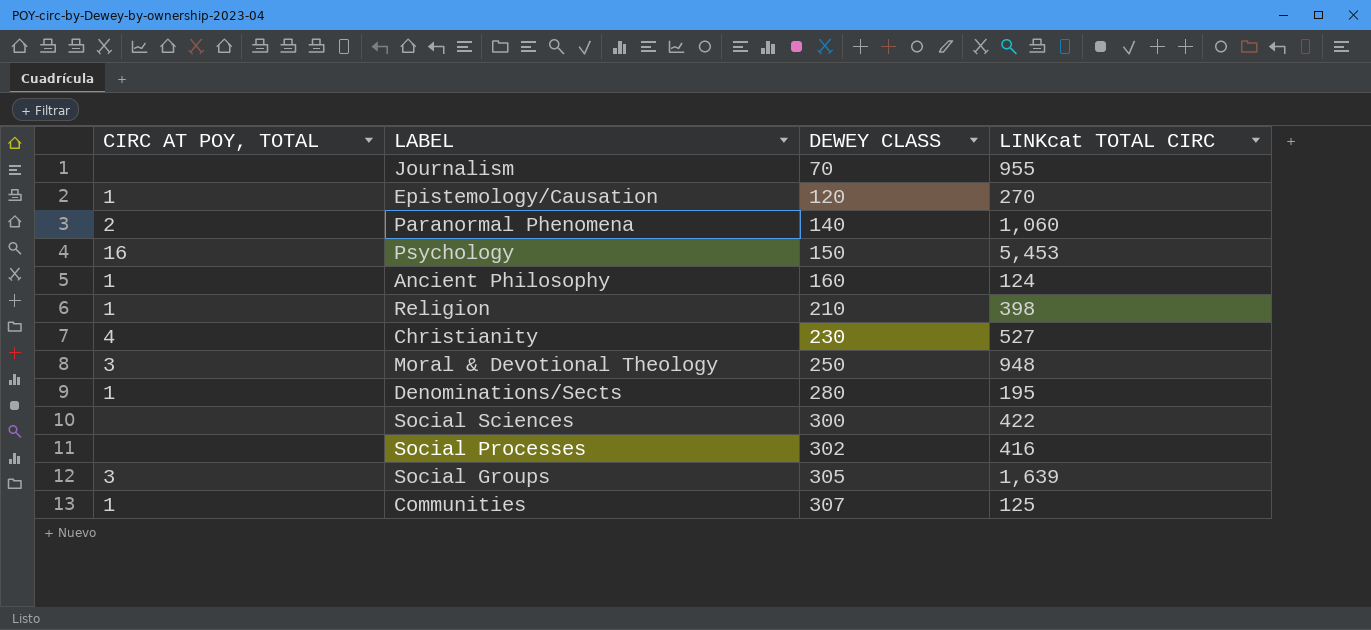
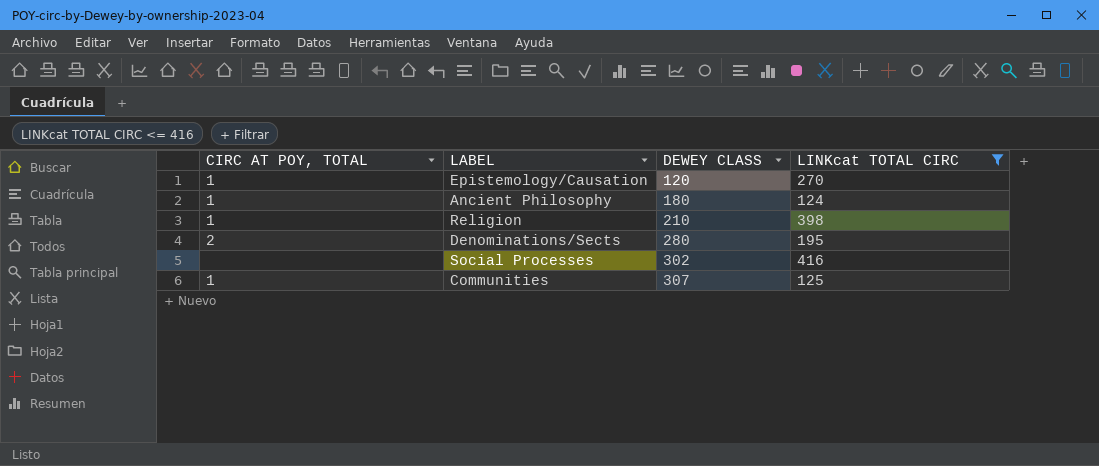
filter: none -> LINKcat TOTAL CIRC <= 416
Ancient Philosophy | DEWEY CLASS: 160 -> 180
Denominations/Sects | CIRC AT POY, TOTAL: 1 -> 2

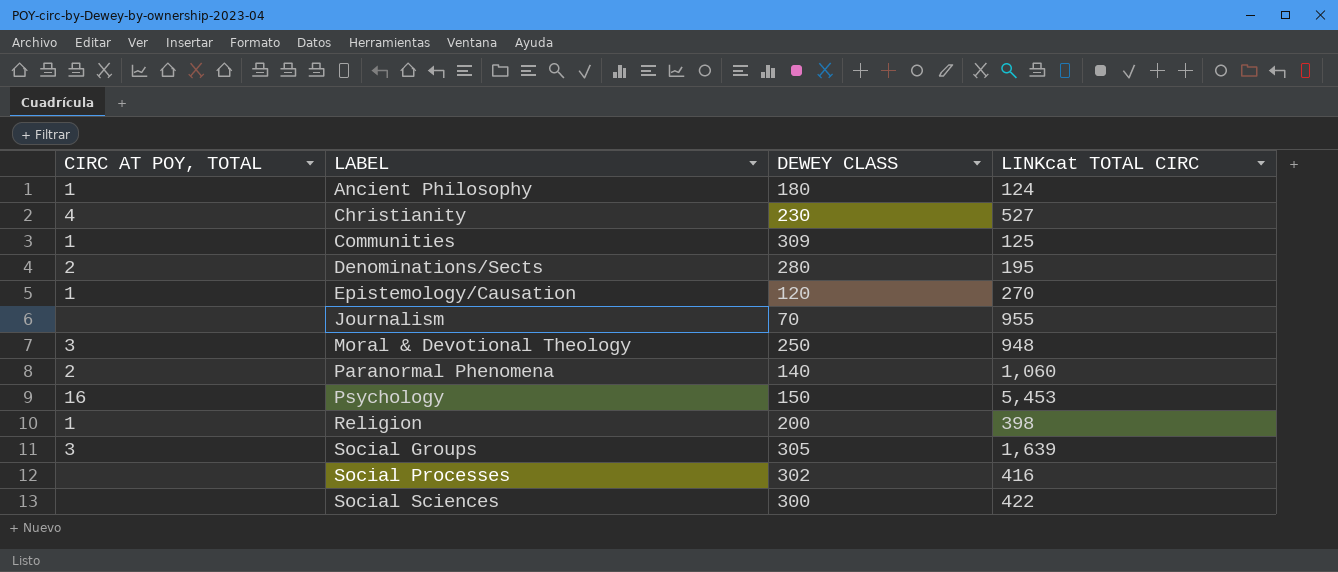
filter: LINKcat TOTAL CIRC <= 416 -> none
row order: DEWEY CLASS ascending -> LABEL ascending
Communities | DEWEY CLASS: 307 -> 309
Religion | DEWEY CLASS: 210 -> 200

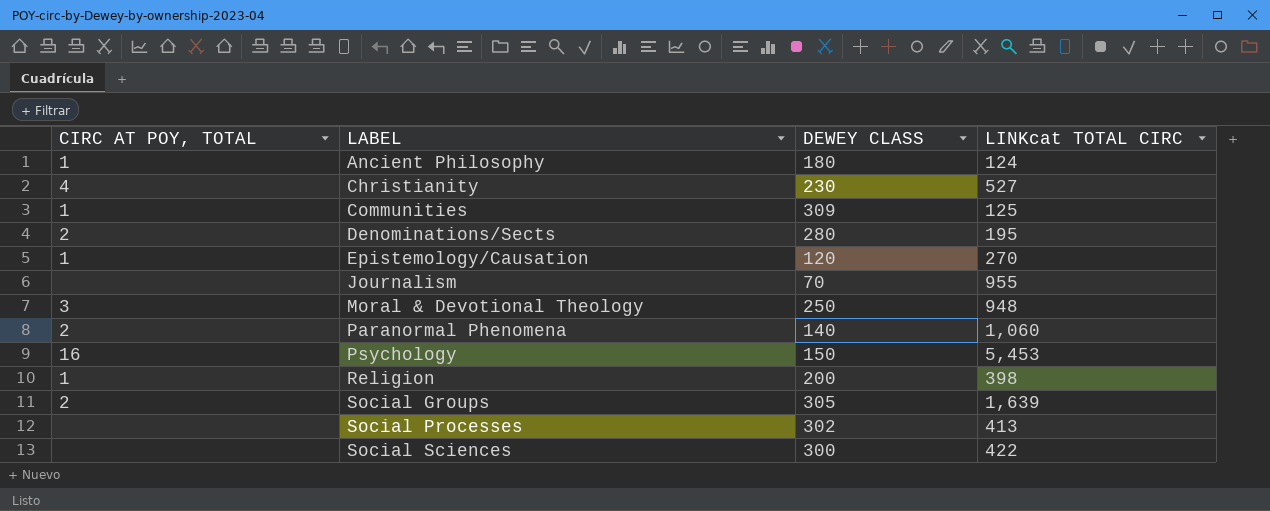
Social Groups | CIRC AT POY, TOTAL: 3 -> 2
Social Processes | LINKcat TOTAL CIRC: 416 -> 413

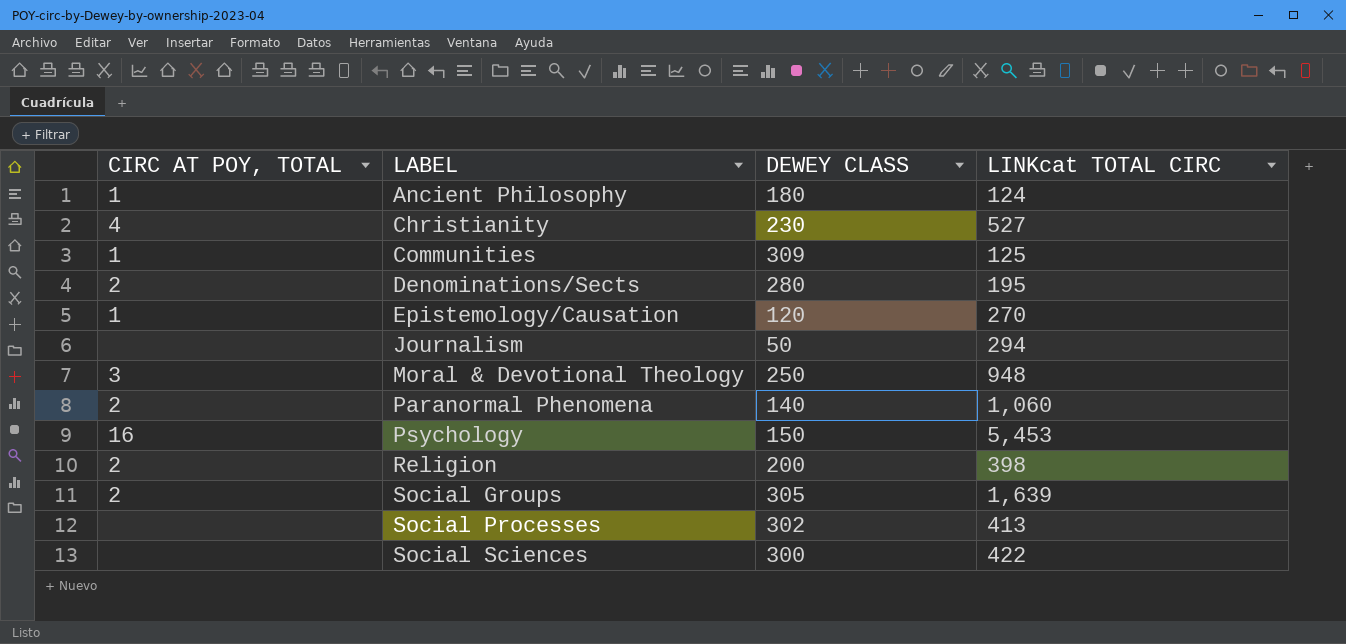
Journalism | DEWEY CLASS: 70 -> 50
Journalism | LINKcat TOTAL CIRC: 955 -> 294
Religion | CIRC AT POY, TOTAL: 1 -> 2

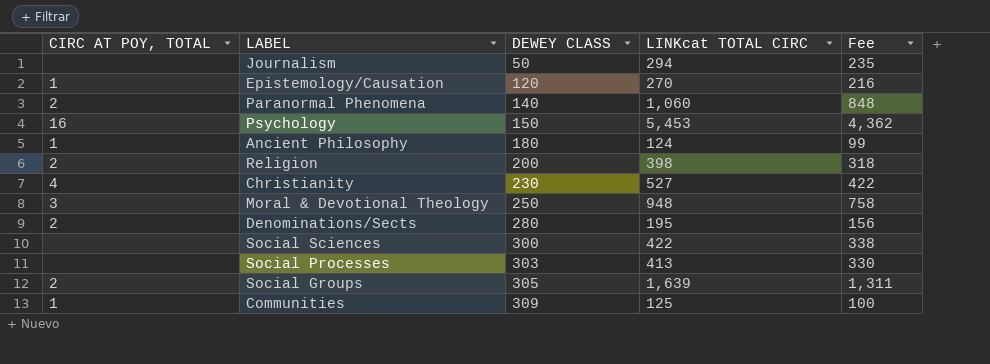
row order: LABEL ascending -> DEWEY CLASS ascending
column Fee | formula: none -> [LINKcat TOTAL CIRC] * 0.8
Social Processes | DEWEY CLASS: 302 -> 303

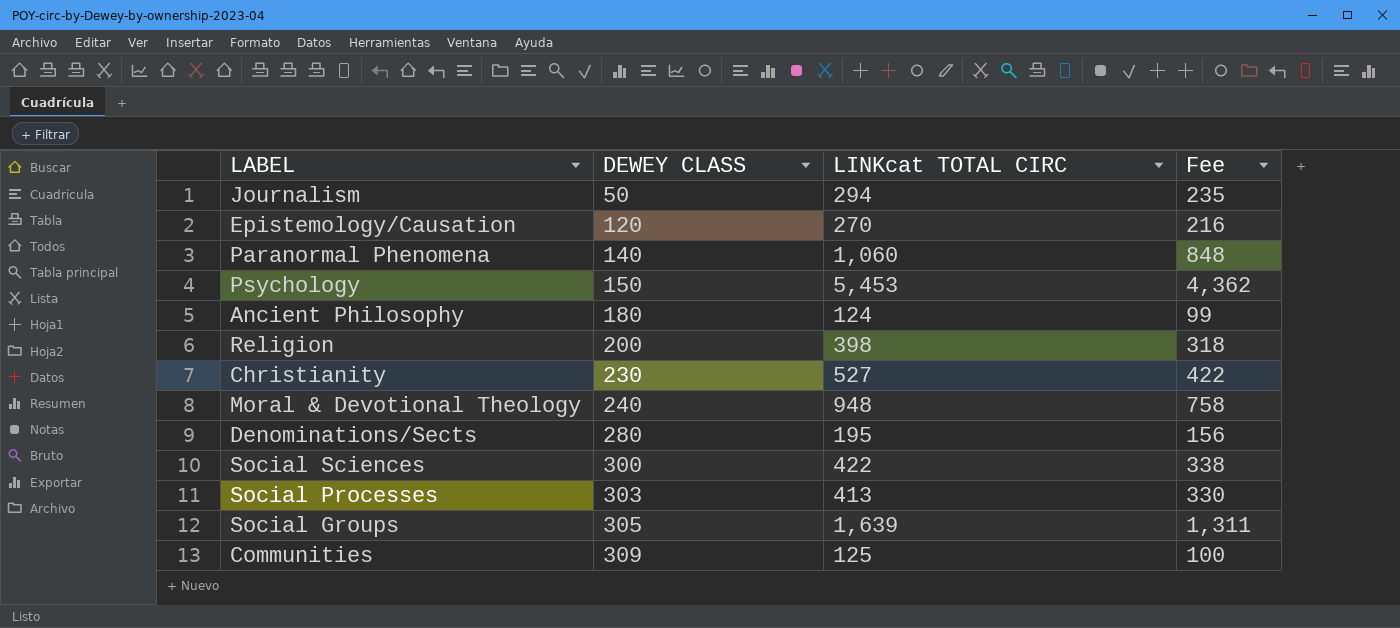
column CIRC AT POY, TOTAL | position: 1 -> none
Moral & Devotional Theology | DEWEY CLASS: 250 -> 240

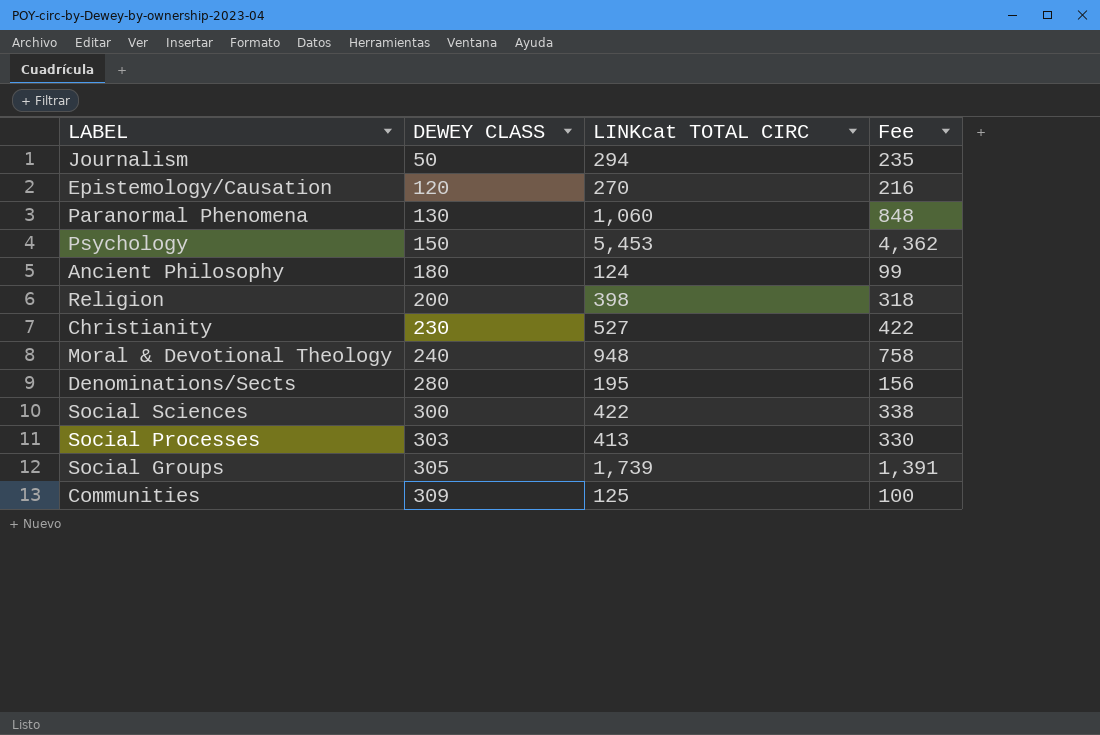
Paranormal Phenomena | DEWEY CLASS: 140 -> 130
Social Groups | LINKcat TOTAL CIRC: 1,639 -> 1,739
Social Groups | Fee: 1,311 -> 1,391

